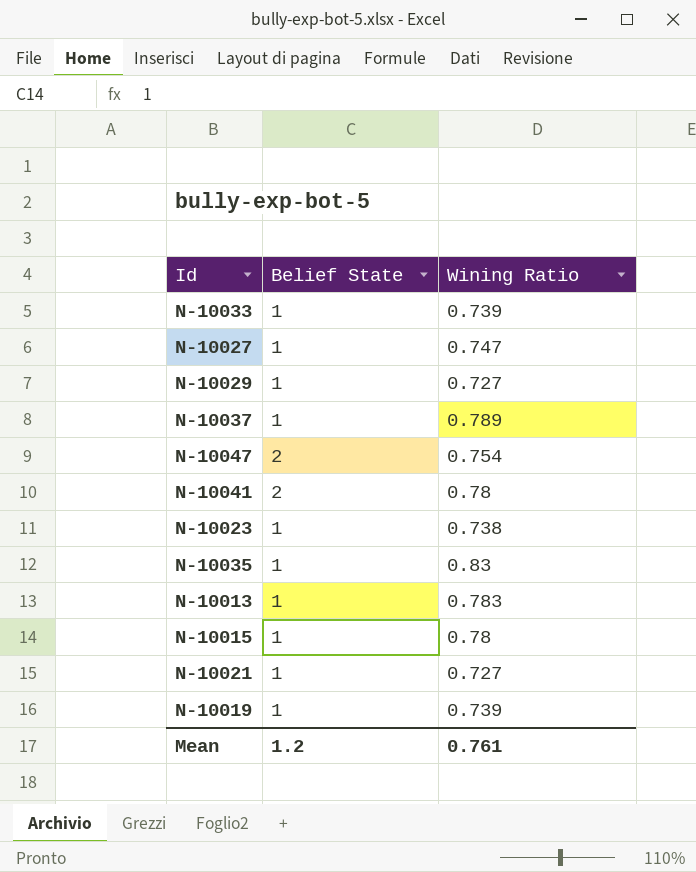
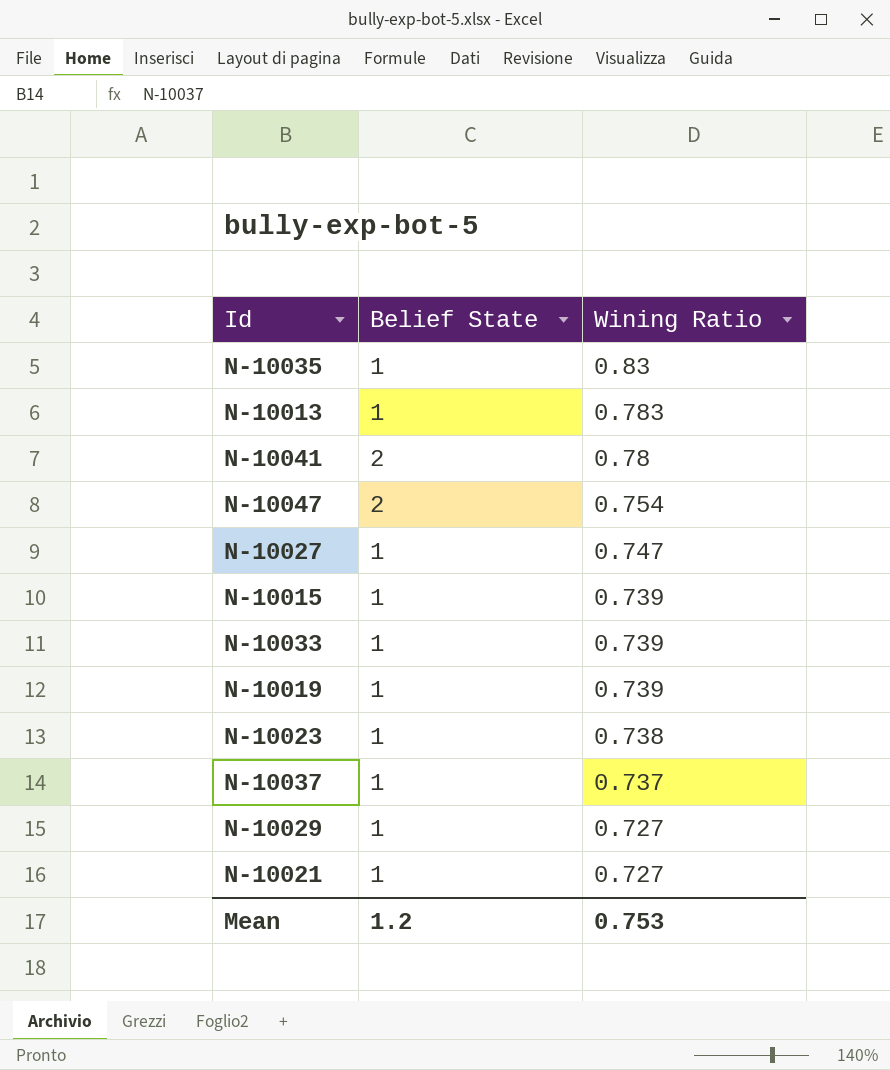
row order: none -> Wining Ratio descending
N-10015 | Wining Ratio: 0.78 -> 0.739
N-10037 | Wining Ratio: 0.789 -> 0.737
Mean | Wining Ratio: 0.761 -> 0.753

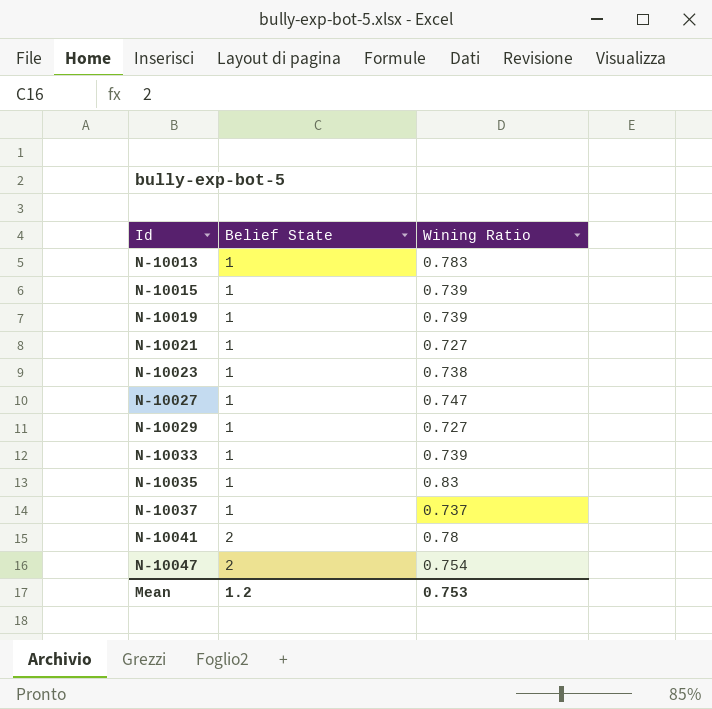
row order: Wining Ratio descending -> Id ascending

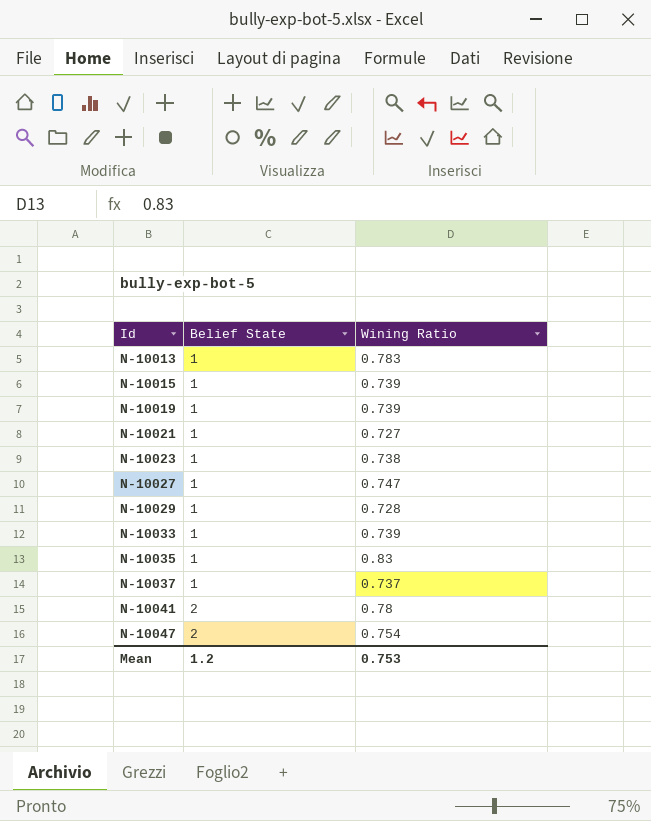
N-10029 | Wining Ratio: 0.727 -> 0.728

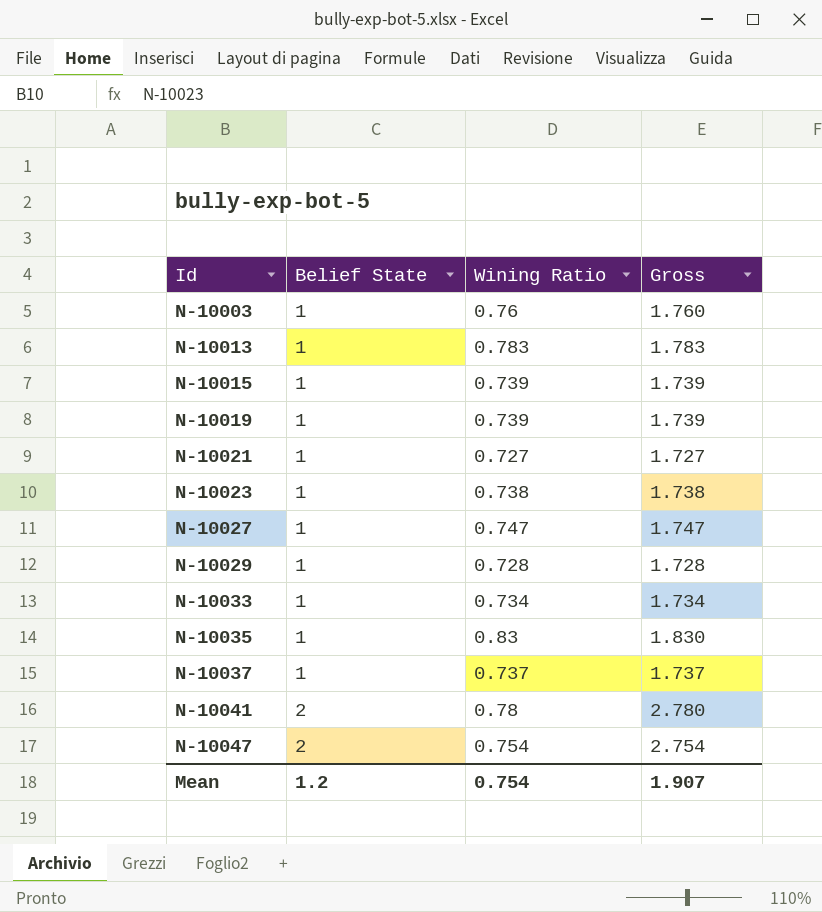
column Gross | formula: none -> [Belief State] + [Wining Ratio]
row N-10003: none -> 1 | 0.76 | 1.760
N-10033 | Wining Ratio: 0.739 -> 0.734
Mean | Wining Ratio: 0.753 -> 0.754

